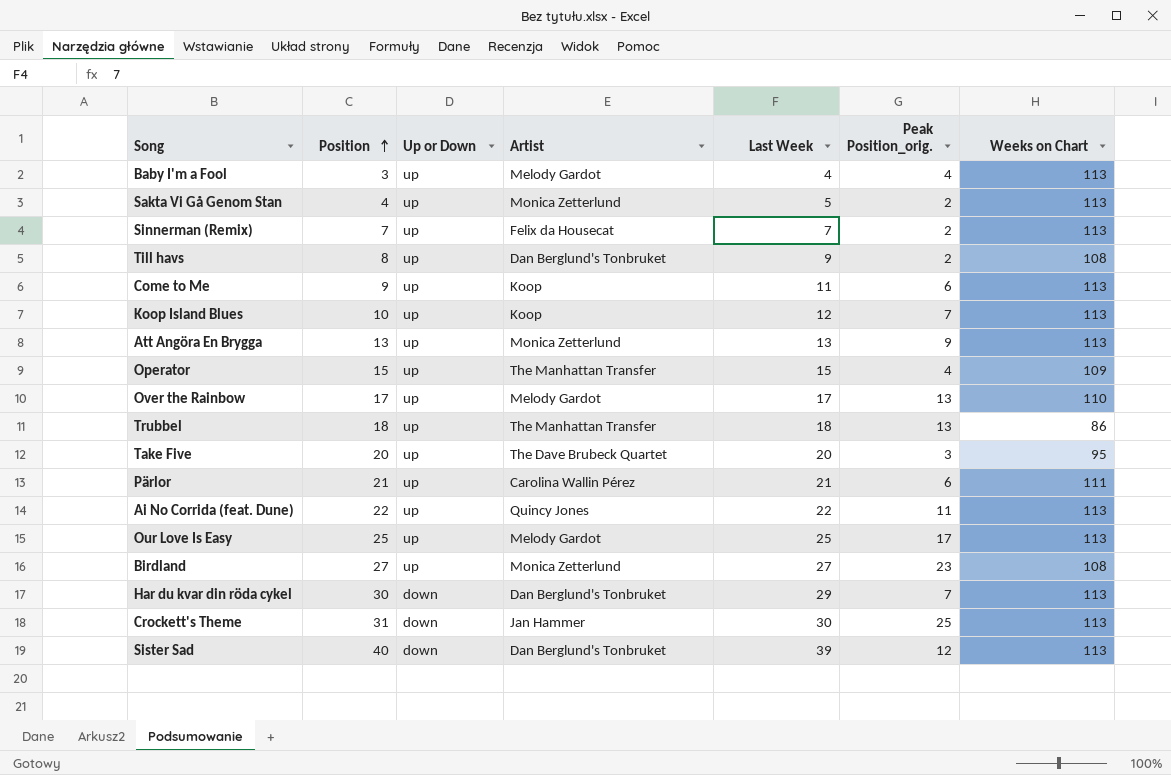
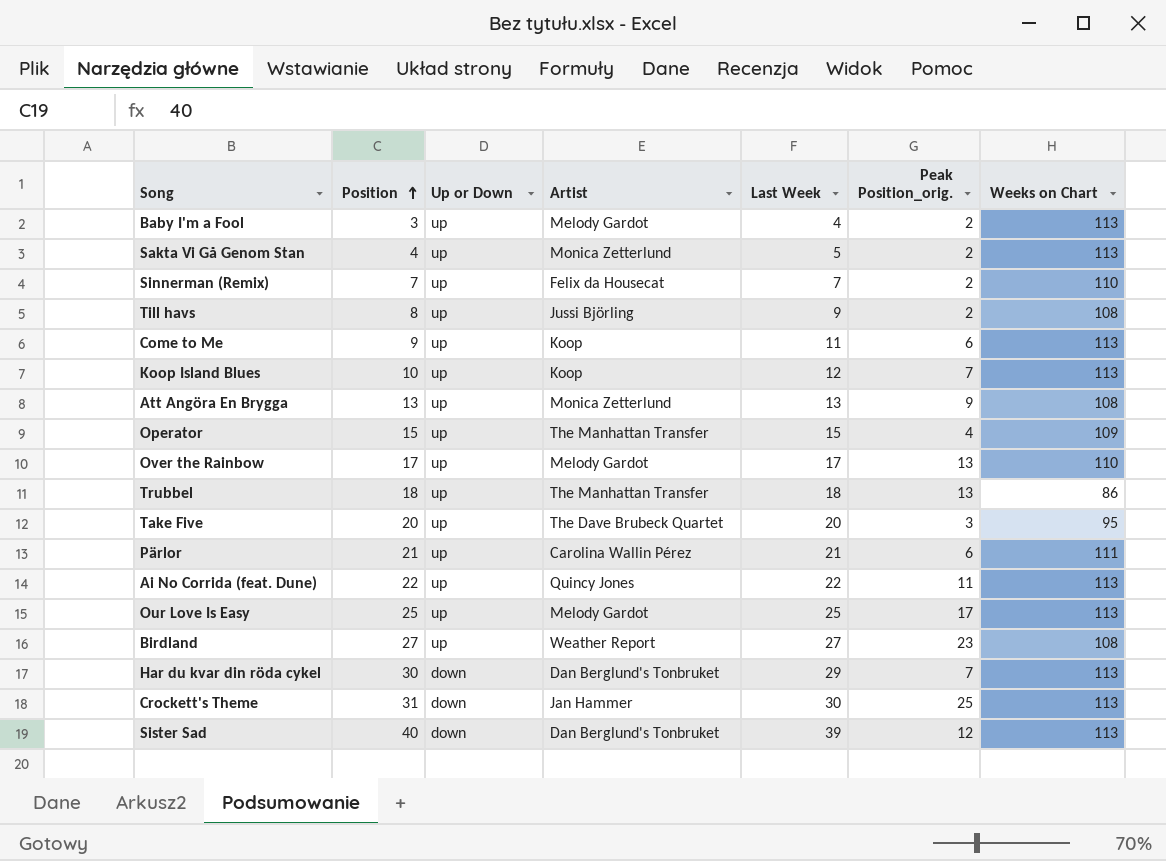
Baby I'm a Fool | Peak Position_orig.: 4 -> 2
Sinnerman (Remix) | Weeks on Chart: 113 -> 110
Till havs | Artist: Dan Berglund's Tonbruket -> Jussi Björling
Att Angöra En Brygga | Weeks on Chart: 113 -> 108
Birdland | Artist: Monica Zetterlund -> Weather Report

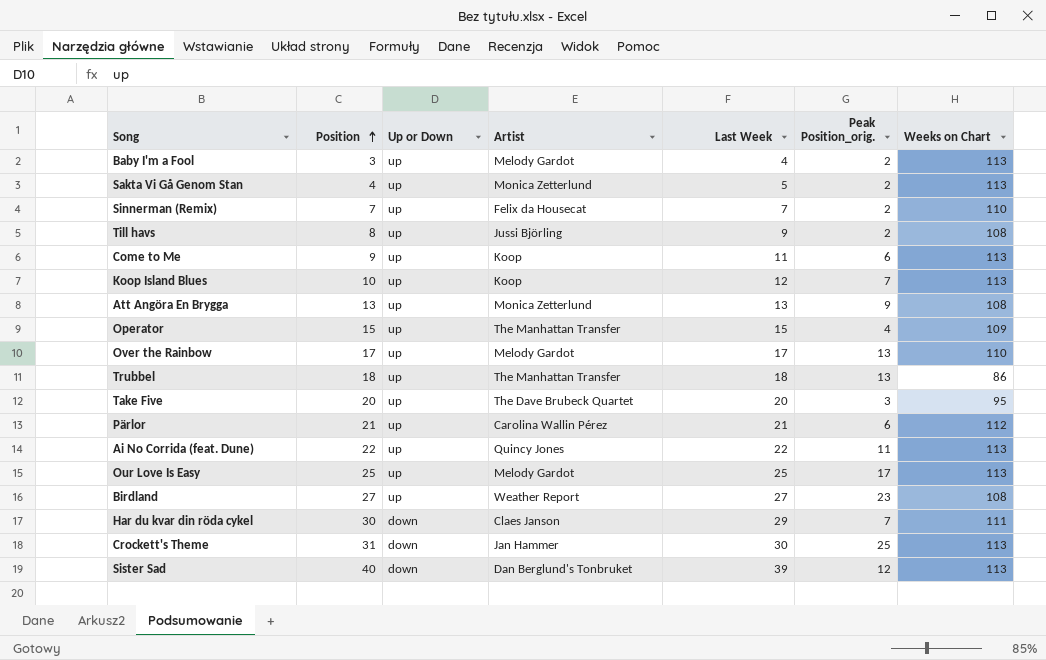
Pärlor | Weeks on Chart: 111 -> 112
Har du kvar din röda cykel | Artist: Dan Berglund's Tonbruket -> Claes Janson
Har du kvar din röda cykel | Weeks on Chart: 113 -> 111

